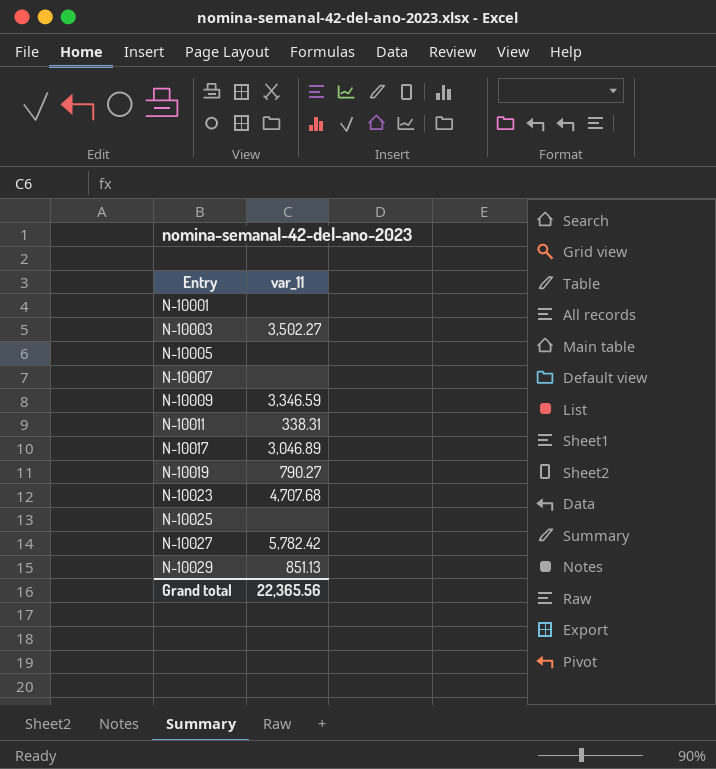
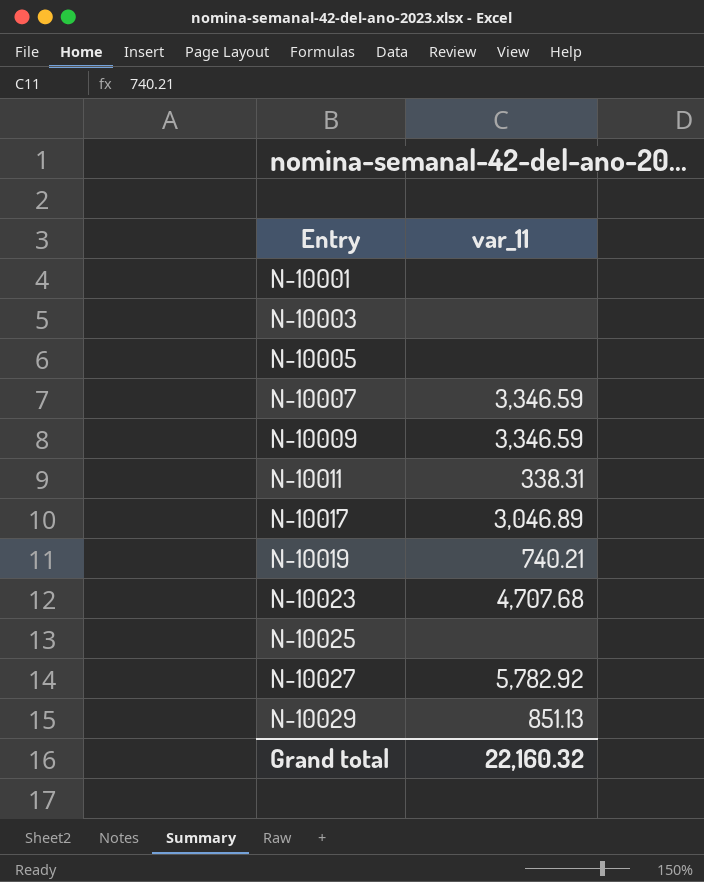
N-10003 | var_11: 3,502.27 -> none
N-10007 | var_11: none -> 3,346.59
N-10019 | var_11: 790.27 -> 740.21
N-10027 | var_11: 5,782.42 -> 5,782.92
Grand total | var_11: 22,365.56 -> 22,160.32

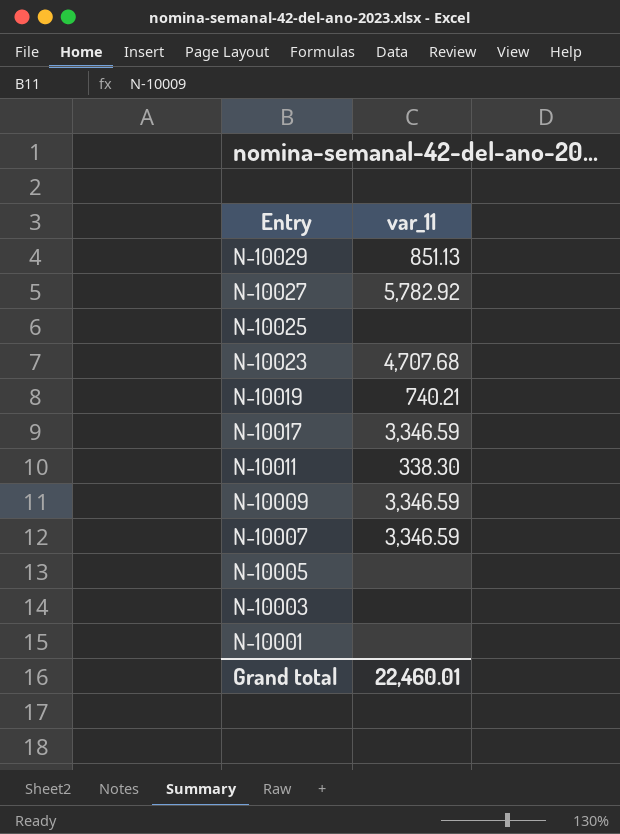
row order: Entry ascending -> Entry descending
N-10017 | var_11: 3,046.89 -> 3,346.59
N-10011 | var_11: 338.31 -> 338.30
Grand total | var_11: 22,160.32 -> 22,460.01

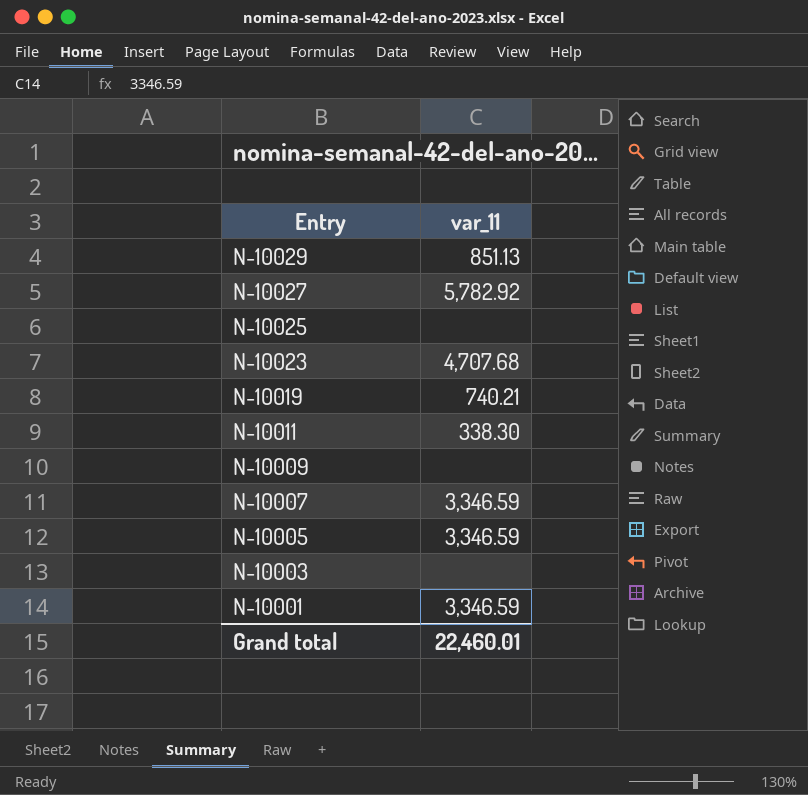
row N-10017: 3,346.59 -> none
N-10009 | var_11: 3,346.59 -> none
N-10005 | var_11: none -> 3,346.59
N-10001 | var_11: none -> 3,346.59

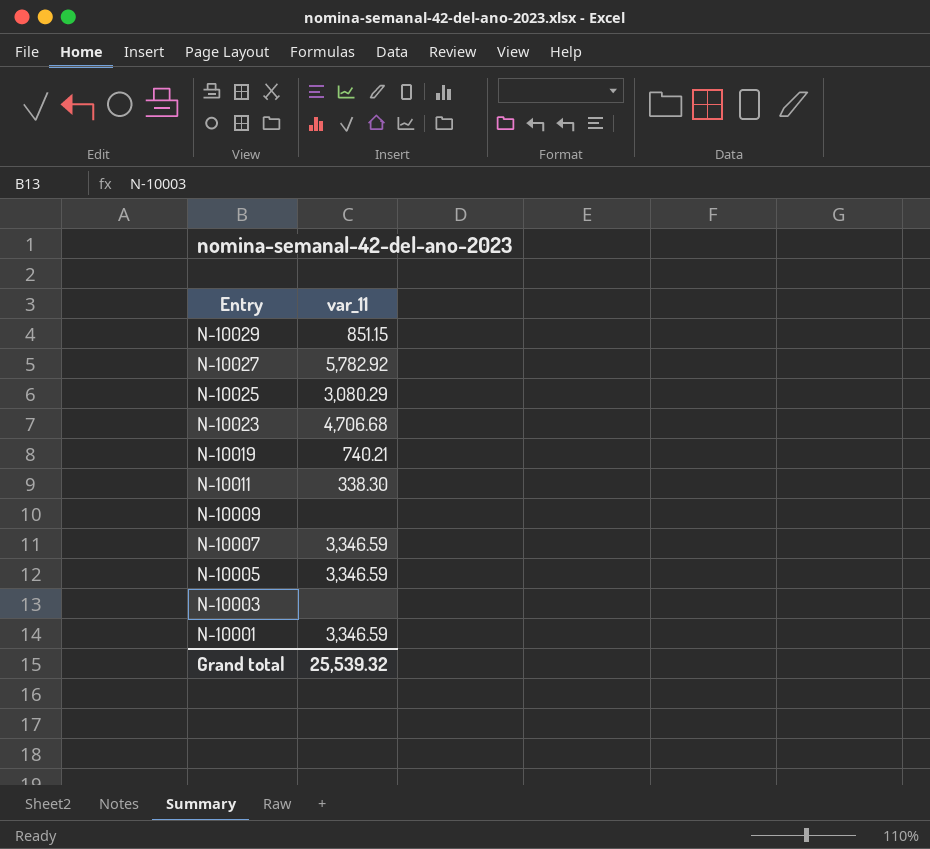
N-10029 | var_11: 851.13 -> 851.15
N-10025 | var_11: none -> 3,080.29
N-10023 | var_11: 4,707.68 -> 4,706.68
Grand total | var_11: 22,460.01 -> 25,539.32

